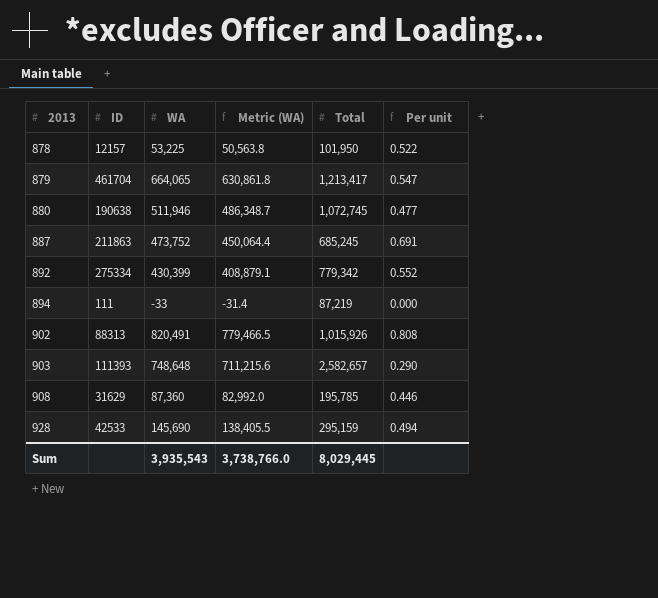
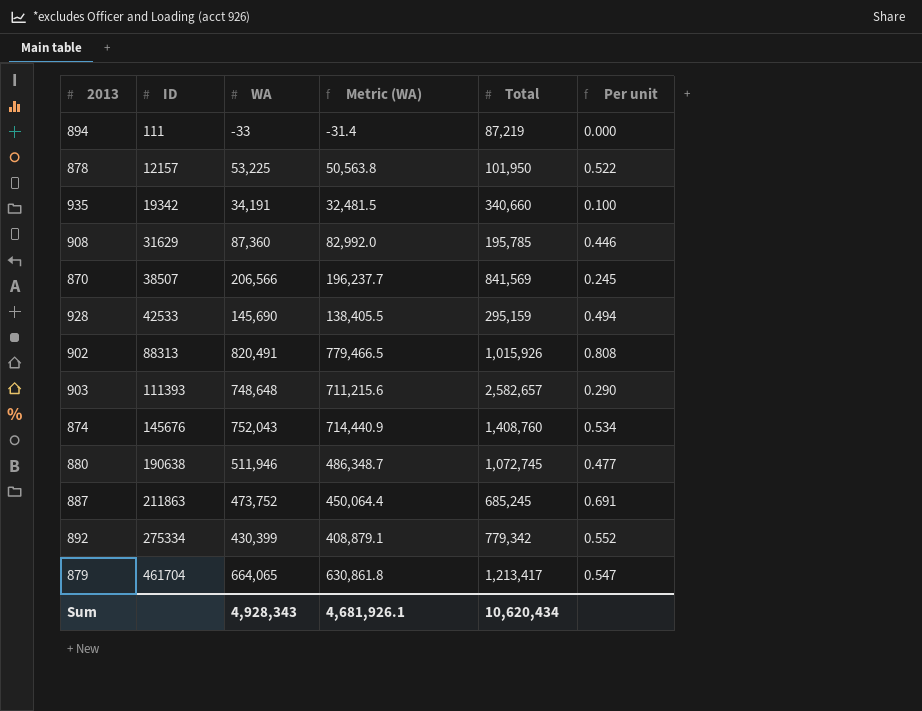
row order: 2013 ascending -> ID ascending
row 935: none -> 19342 | 34,191 | 32,481.5 | 340,660 | 0.100
row 870: none -> 38507 | 206,566 | 196,237.7 | 841,569 | 0.245
row 874: none -> 145676 | 752,043 | 714,440.9 | 1,408,760 | 0.534
Sum | WA: 3,935,543 -> 4,928,343
Sum | Metric (WA): 3,738,766.0 -> 4,681,926.1
Sum | Total: 8,029,445 -> 10,620,434

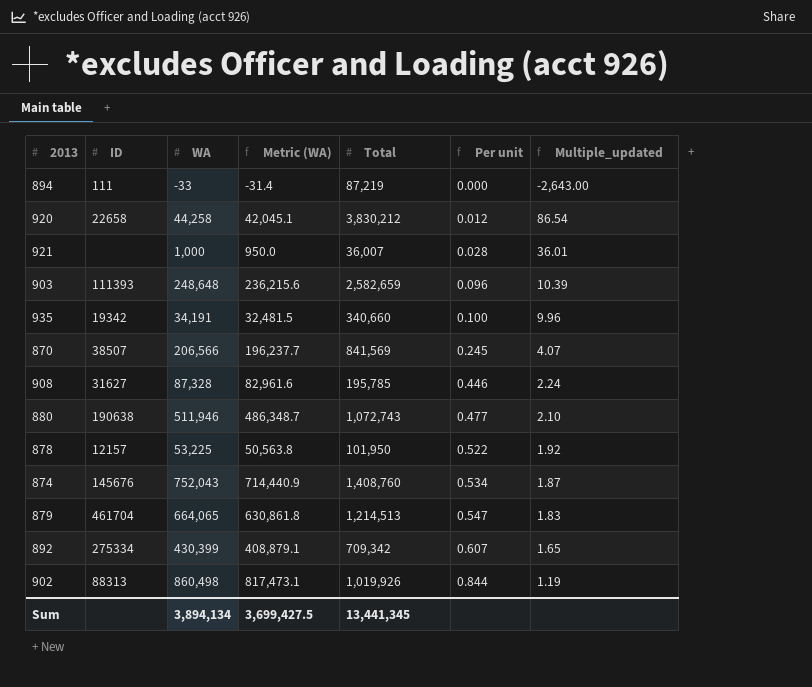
row order: ID ascending -> Per unit ascending
column Multiple_updated | formula: none -> [Total] / [WA]
row 928: 42533 | 145,690 | 138,405.5 | 295,159 | 0.494 -> none
row 887: 211863 | 473,752 | 450,064.4 | 685,245 | 0.691 -> none
row 920: none -> 22658 | 44,258 | 42,045.1 | 3,830,212 | 0.012 | 86.54
row 921: none -> none | 1,000 | 950.0 | 36,007 | 0.028 | 36.01
903 | WA: 748,648 -> 248,648
903 | Metric (WA): 711,215.6 -> 236,215.6
903 | Total: 2,582,657 -> 2,582,659
903 | Per unit: 0.290 -> 0.096
908 | ID: 31629 -> 31627
908 | WA: 87,360 -> 87,328
908 | Metric (WA): 82,992.0 -> 82,961.6
880 | Total: 1,072,745 -> 1,072,743
879 | Total: 1,213,417 -> 1,214,513
892 | Total: 779,342 -> 709,342
892 | Per unit: 0.552 -> 0.607
902 | WA: 820,491 -> 860,498
902 | Metric (WA): 779,466.5 -> 817,473.1
902 | Total: 1,015,926 -> 1,019,926
902 | Per unit: 0.808 -> 0.844
Sum | WA: 4,928,343 -> 3,894,134
Sum | Metric (WA): 4,681,926.1 -> 3,699,427.5
Sum | Total: 10,620,434 -> 13,441,345

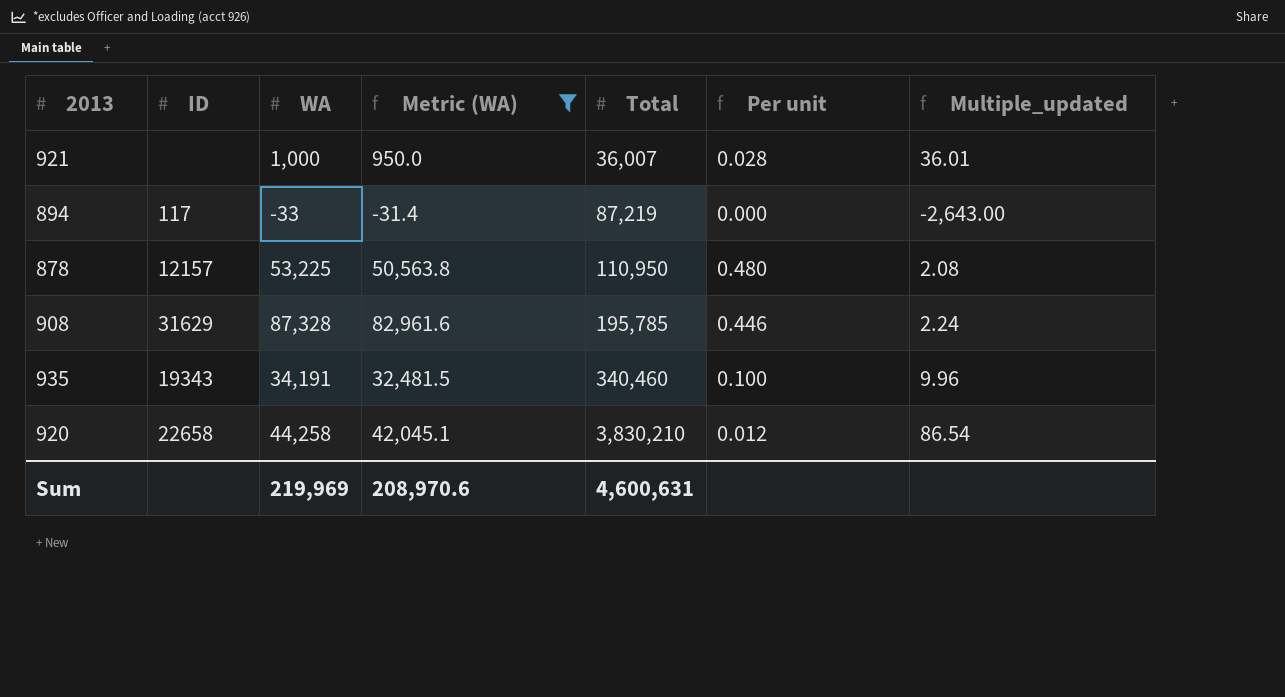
filter: none -> Metric (WA) <= 82,961.6
row order: Per unit ascending -> Total ascending
894 | ID: 111 -> 117
878 | Total: 101,950 -> 110,950
878 | Per unit: 0.522 -> 0.480
878 | Multiple_updated: 1.92 -> 2.08
908 | ID: 31627 -> 31629
935 | ID: 19342 -> 19343
935 | Total: 340,660 -> 340,460
920 | Total: 3,830,212 -> 3,830,210
Sum | WA: 3,894,134 -> 219,969
Sum | Metric (WA): 3,699,427.5 -> 208,970.6
Sum | Total: 13,441,345 -> 4,600,631

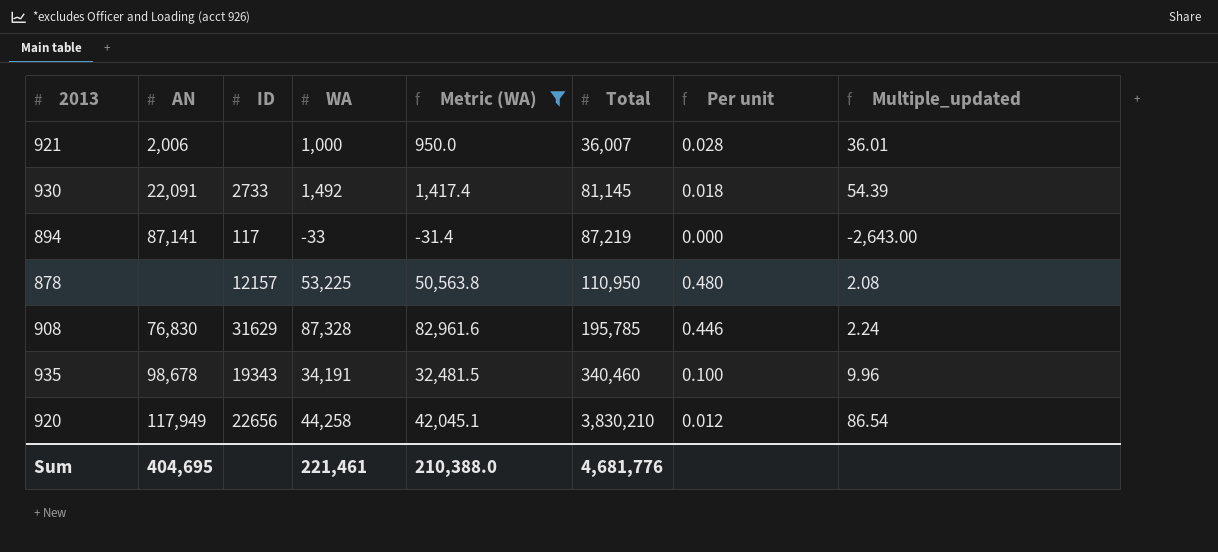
column AN | position: none -> 2
row 930: none -> 22,091 | 2733 | 1,492 | 1,417.4 | 81,145 | 0.018 | 54.39
920 | ID: 22658 -> 22656
Sum | WA: 219,969 -> 221,461
Sum | Metric (WA): 208,970.6 -> 210,388.0
Sum | Total: 4,600,631 -> 4,681,776

